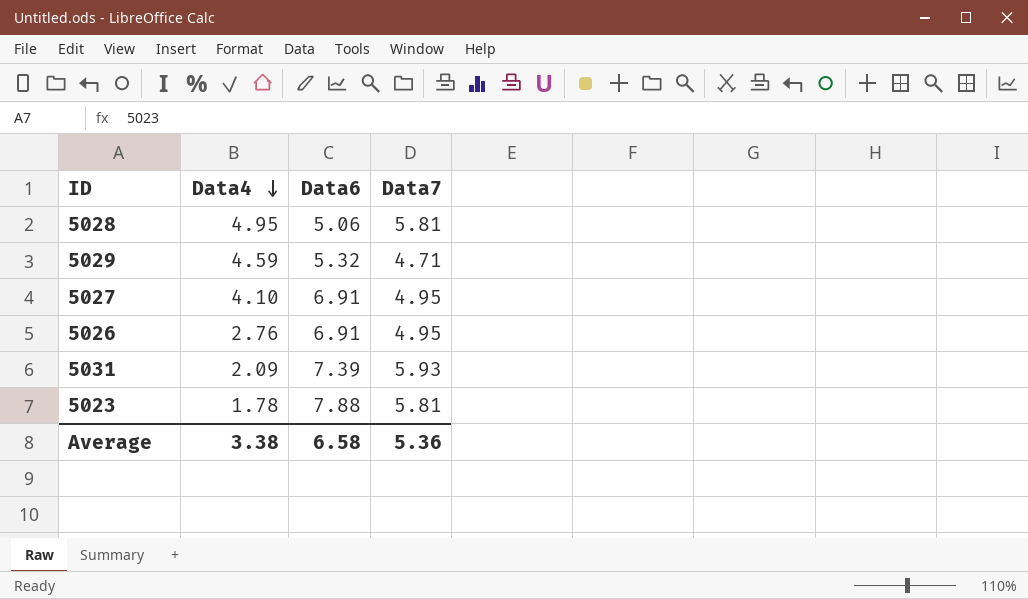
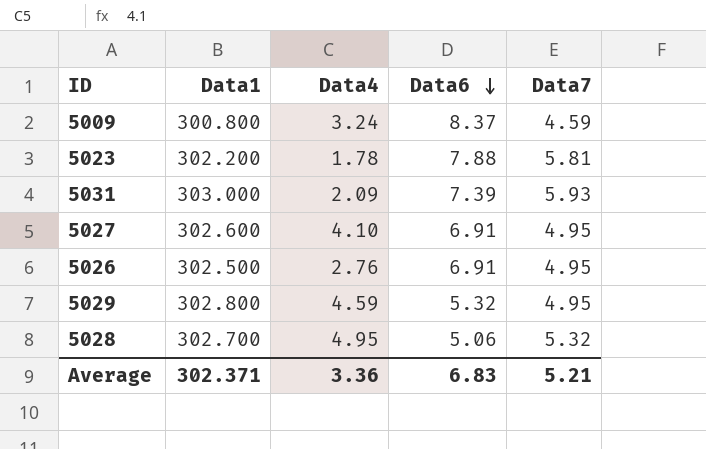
row order: Data4 descending -> Data6 descending
column Data1 | position: none -> 2
row 5009: none -> 300.800 | 3.24 | 8.37 | 4.59
5029 | Data7: 4.71 -> 4.95
5028 | Data7: 5.81 -> 5.32
Average | Data4: 3.38 -> 3.36
Average | Data6: 6.58 -> 6.83
Average | Data7: 5.36 -> 5.21

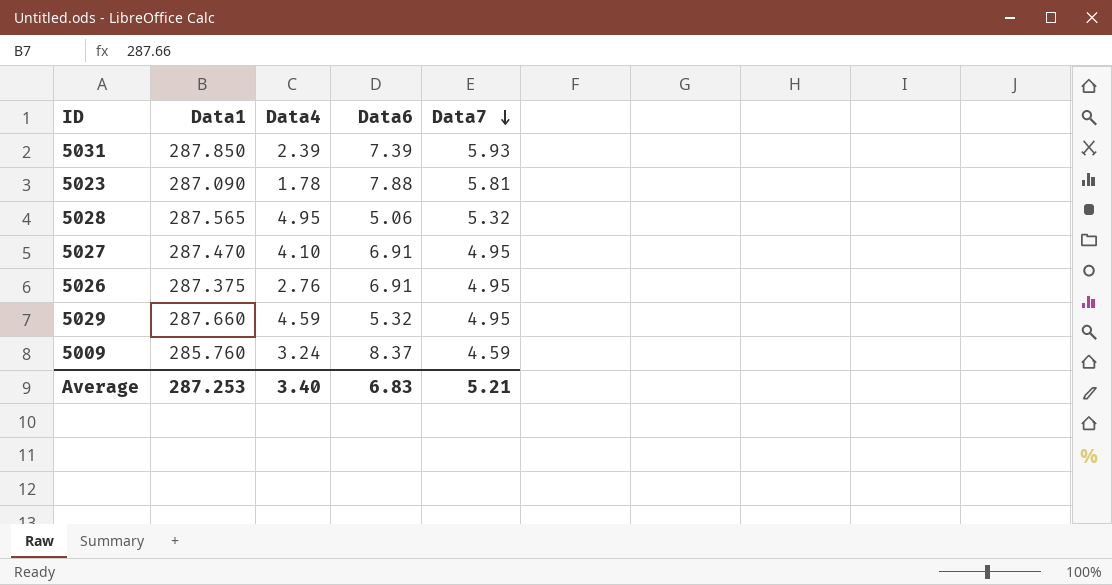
row order: Data6 descending -> Data7 descending
5031 | Data1: 303.000 -> 287.850
5031 | Data4: 2.09 -> 2.39
5023 | Data1: 302.200 -> 287.090
5028 | Data1: 302.700 -> 287.565
5027 | Data1: 302.600 -> 287.470
5026 | Data1: 302.500 -> 287.375
5029 | Data1: 302.800 -> 287.660
5009 | Data1: 300.800 -> 285.760
Average | Data1: 302.371 -> 287.253
Average | Data4: 3.36 -> 3.40

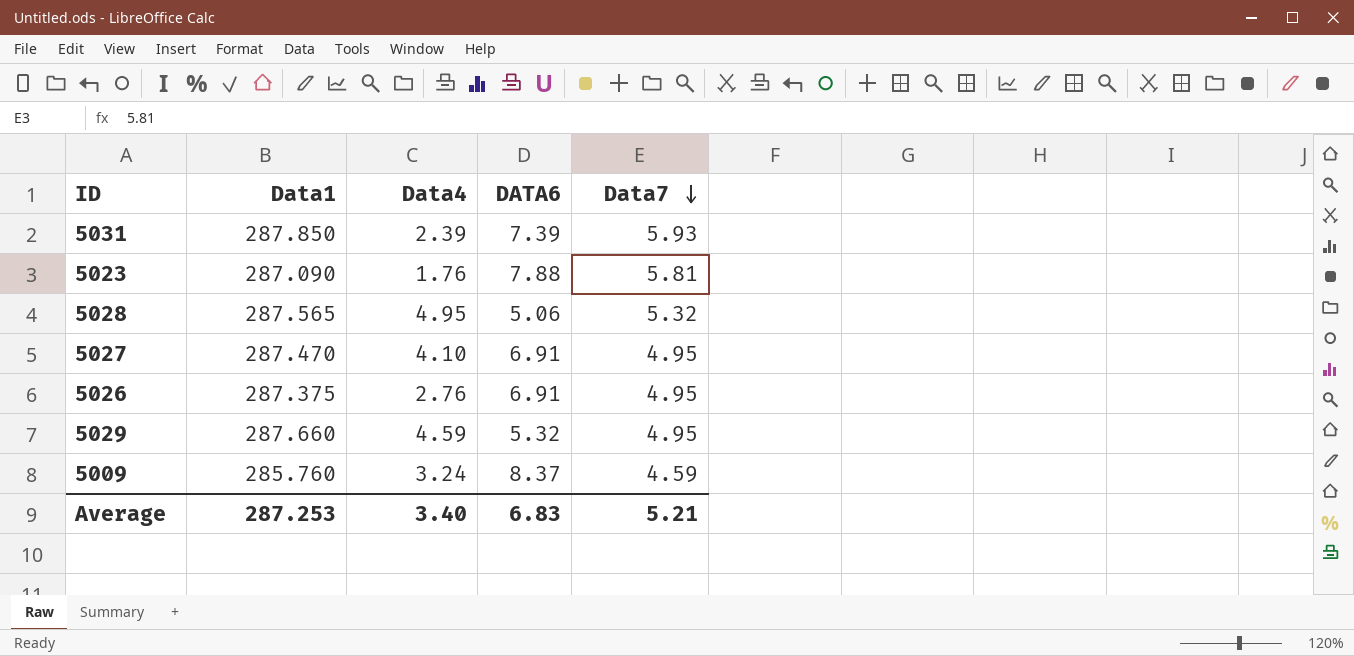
column name: Data6 -> DATA6
5023 | Data4: 1.78 -> 1.76

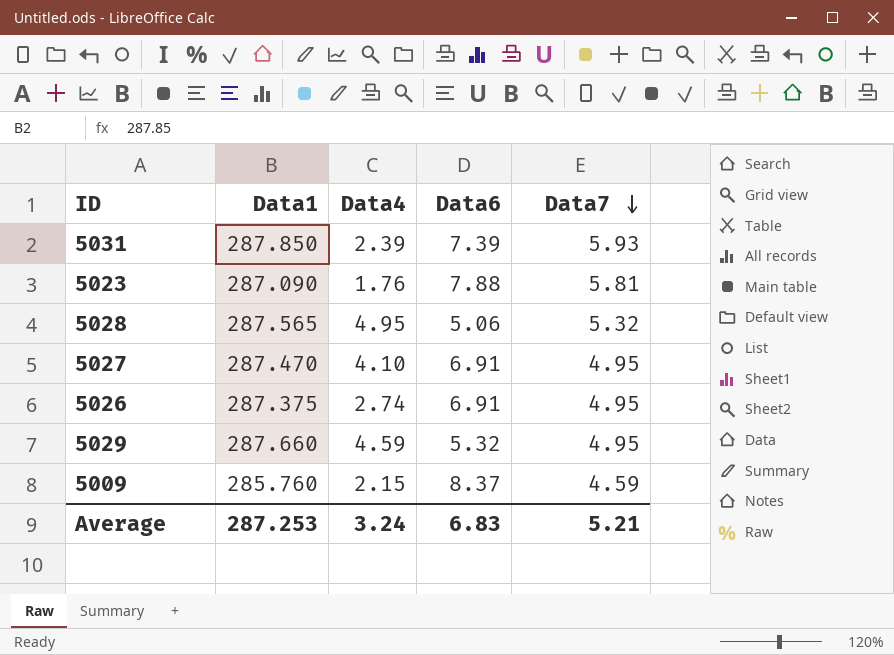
column name: DATA6 -> Data6
5026 | Data4: 2.76 -> 2.74
5009 | Data4: 3.24 -> 2.15
Average | Data4: 3.40 -> 3.24

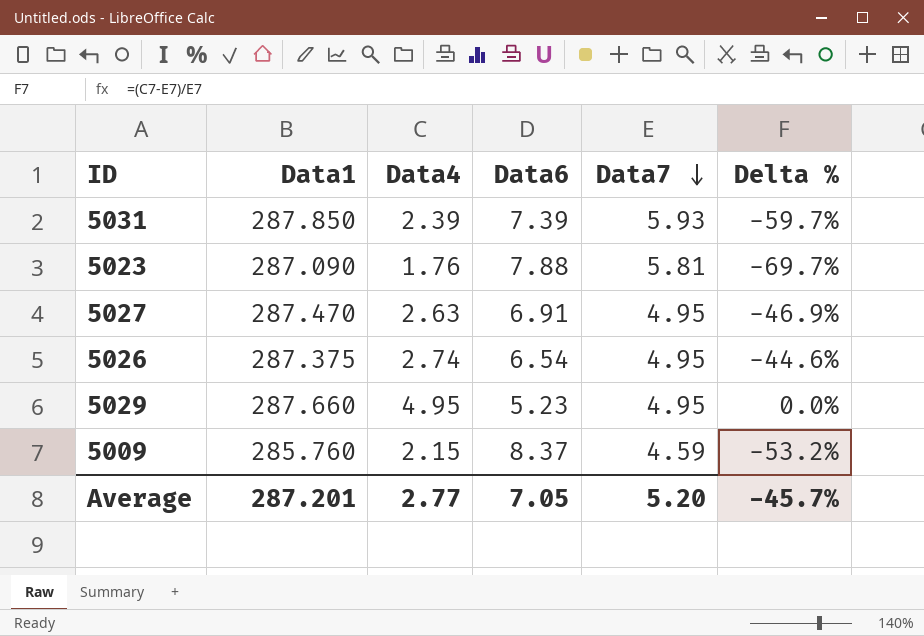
column Delta % | formula: none -> ([Data4] - [Data7]) / [Data7]
row 5028: 287.565 | 4.95 | 5.06 | 5.32 -> none
5027 | Data4: 4.10 -> 2.63
5026 | Data6: 6.91 -> 6.54
5029 | Data4: 4.59 -> 4.95
5029 | Data6: 5.32 -> 5.23
Average | Data1: 287.253 -> 287.201
Average | Data4: 3.24 -> 2.77
Average | Data6: 6.83 -> 7.05
Average | Data7: 5.21 -> 5.20

